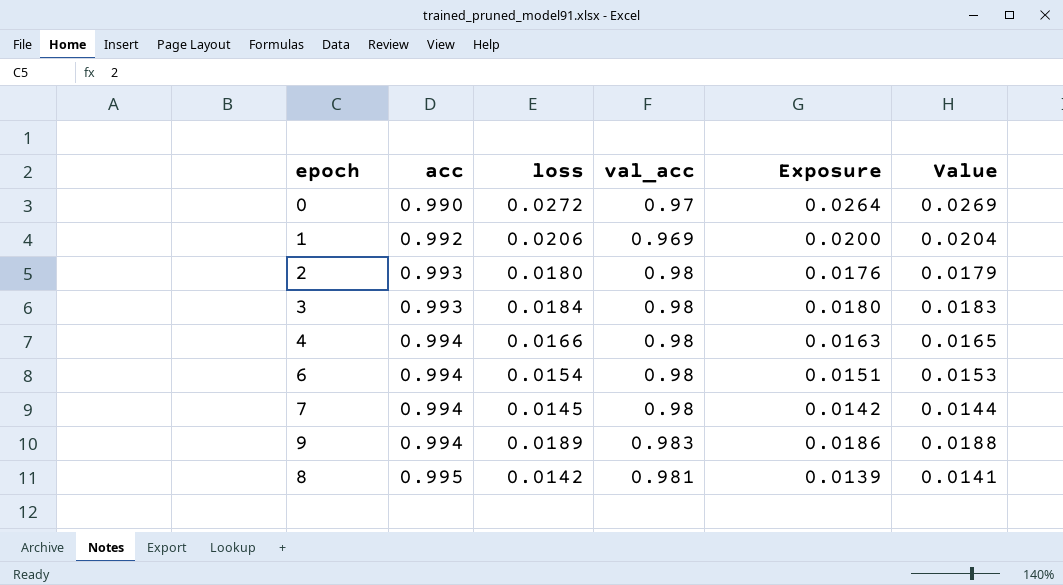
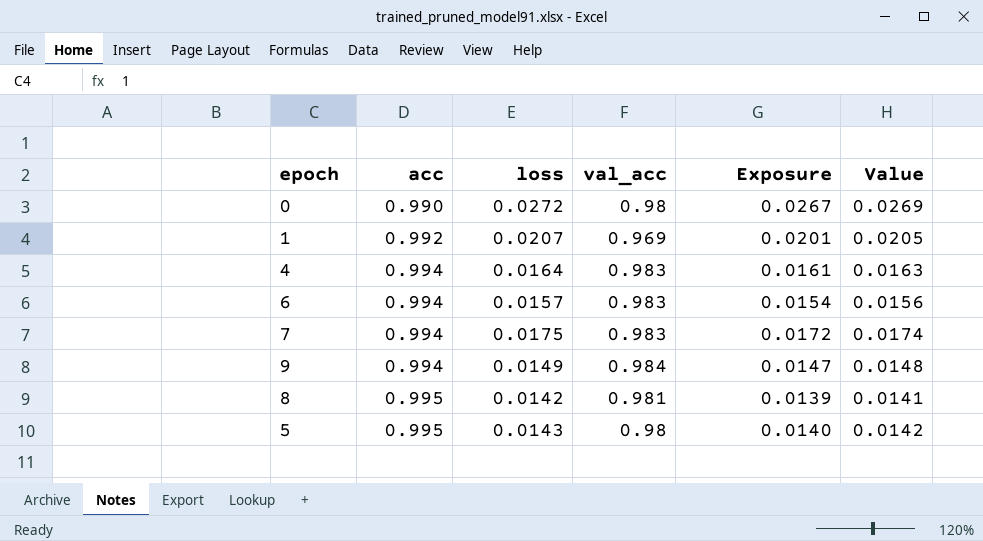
row 2: 0.993 | 0.0180 | 0.98 | 0.0176 | 0.0179 -> none
row 3: 0.993 | 0.0184 | 0.98 | 0.0180 | 0.0183 -> none
0 | val_acc: 0.97 -> 0.98
0 | Exposure: 0.0264 -> 0.0267
1 | loss: 0.0206 -> 0.0207
1 | Exposure: 0.0200 -> 0.0201
1 | Value: 0.0204 -> 0.0205
4 | loss: 0.0166 -> 0.0164
4 | val_acc: 0.98 -> 0.983
4 | Exposure: 0.0163 -> 0.0161
4 | Value: 0.0165 -> 0.0163
6 | loss: 0.0154 -> 0.0157
6 | val_acc: 0.98 -> 0.983
6 | Exposure: 0.0151 -> 0.0154
6 | Value: 0.0153 -> 0.0156
7 | loss: 0.0145 -> 0.0175
7 | val_acc: 0.98 -> 0.983
7 | Exposure: 0.0142 -> 0.0172
7 | Value: 0.0144 -> 0.0174
9 | loss: 0.0189 -> 0.0149
9 | val_acc: 0.983 -> 0.984
9 | Exposure: 0.0186 -> 0.0147
9 | Value: 0.0188 -> 0.0148
row 5: none -> 0.995 | 0.0143 | 0.98 | 0.0140 | 0.0142

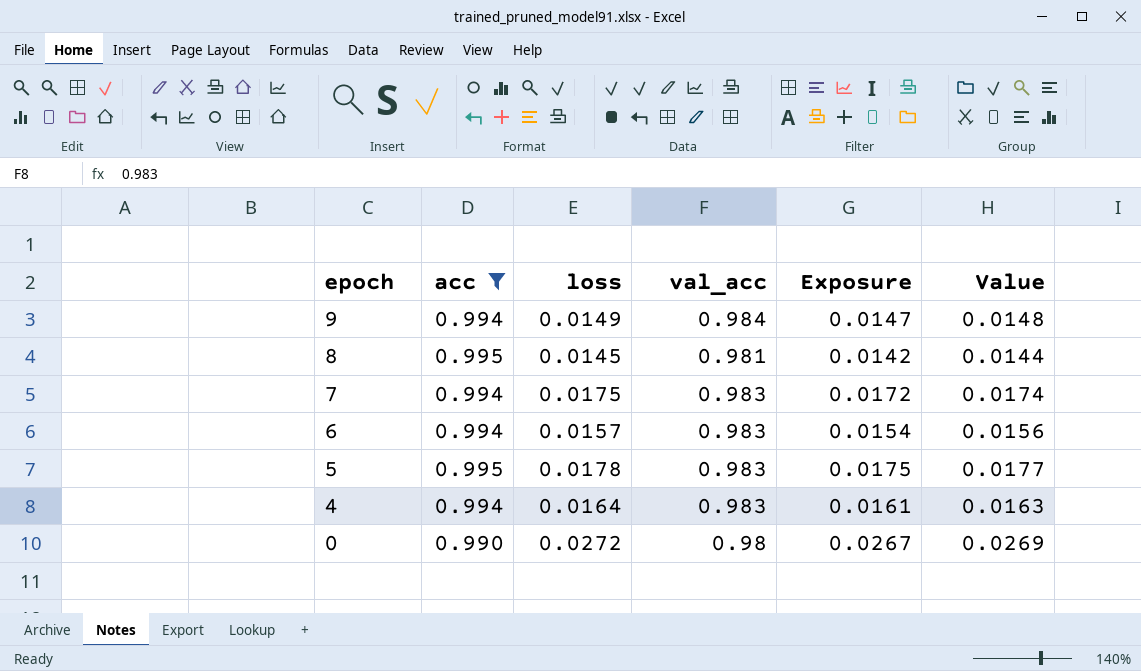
filter: none -> acc != 0.992
row order: acc ascending -> epoch descending
8 | loss: 0.0142 -> 0.0145
8 | Exposure: 0.0139 -> 0.0142
8 | Value: 0.0141 -> 0.0144
5 | loss: 0.0143 -> 0.0178
5 | val_acc: 0.98 -> 0.983
5 | Exposure: 0.0140 -> 0.0175
5 | Value: 0.0142 -> 0.0177

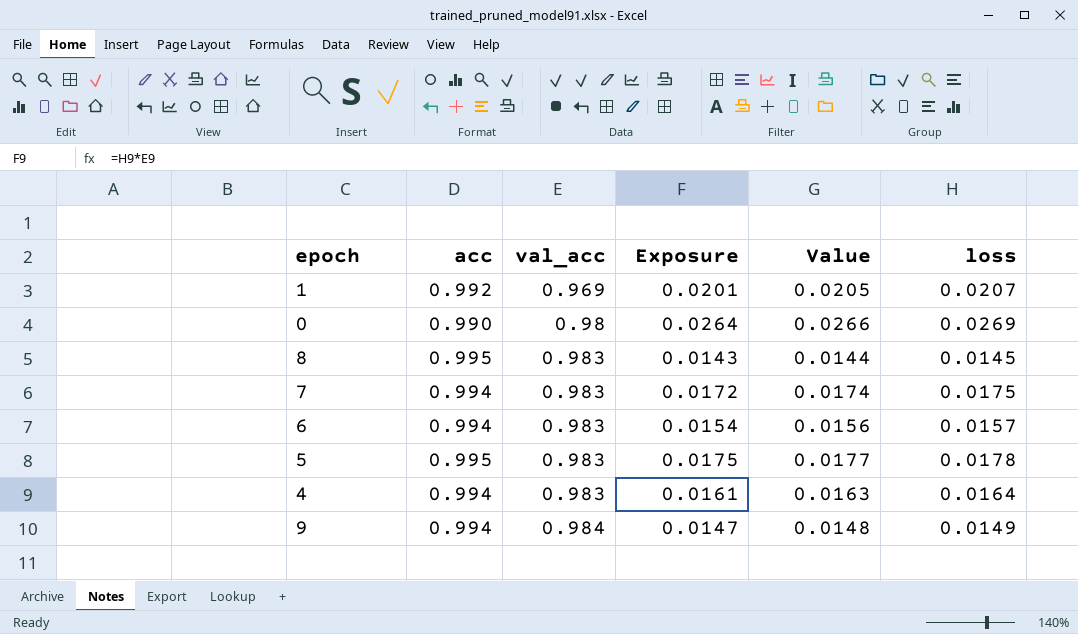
filter: acc != 0.992 -> none
row order: epoch descending -> val_acc ascending
column loss | position: 3 -> 6
0 | Exposure: 0.0267 -> 0.0264
0 | Value: 0.0269 -> 0.0266
0 | loss: 0.0272 -> 0.0269
8 | val_acc: 0.981 -> 0.983
8 | Exposure: 0.0142 -> 0.0143

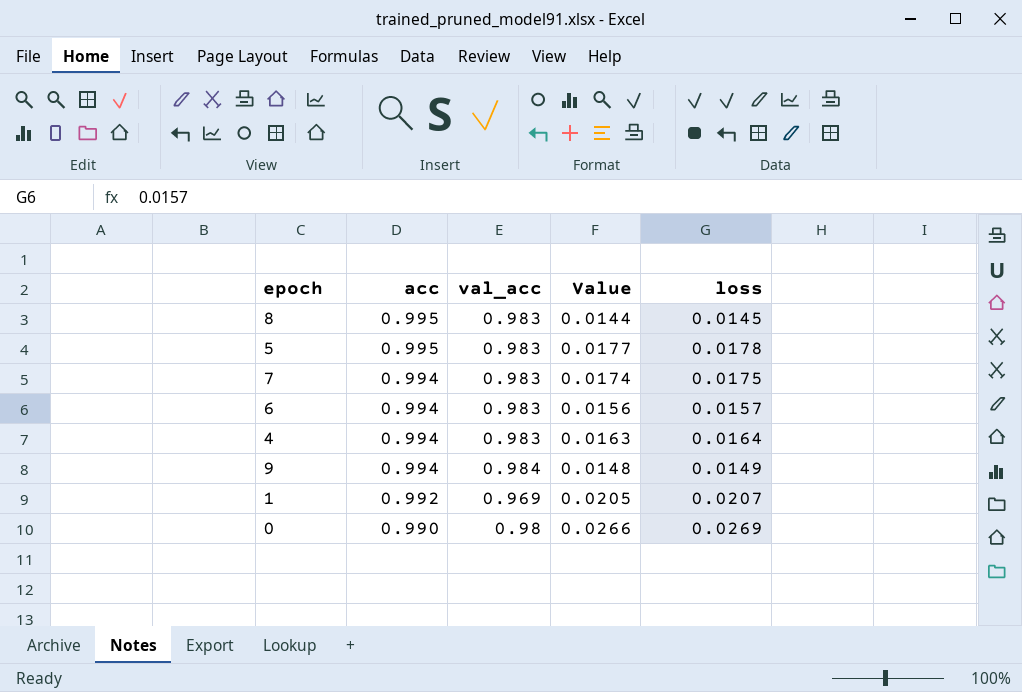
row order: val_acc ascending -> acc descending
column Exposure | formula: [val_acc] * [loss] -> none

